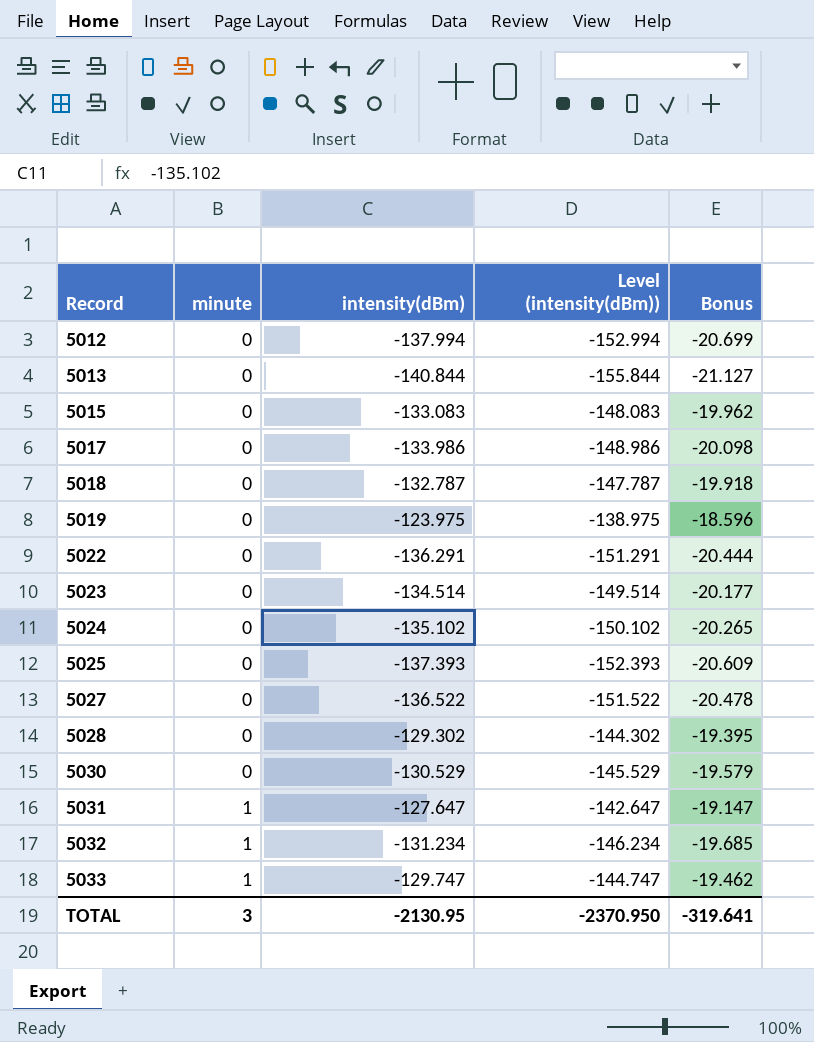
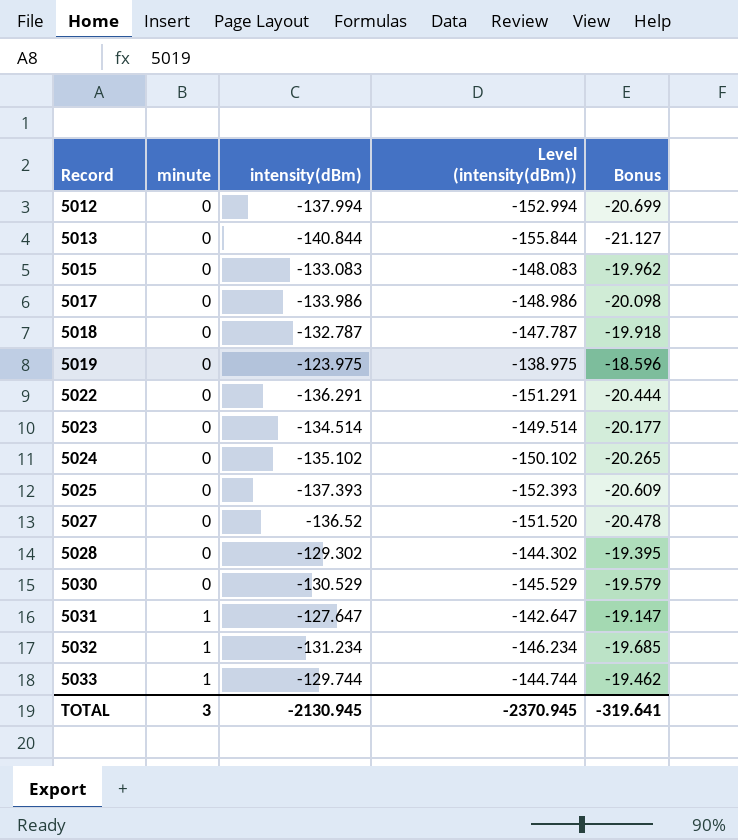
5027 | intensity(dBm): -136.522 -> -136.52
5027 | Level (intensity(dBm)): -151.522 -> -151.520
5033 | intensity(dBm): -129.747 -> -129.744
5033 | Level (intensity(dBm)): -144.747 -> -144.744
TOTAL | intensity(dBm): -2130.95 -> -2130.945
TOTAL | Level (intensity(dBm)): -2370.950 -> -2370.945

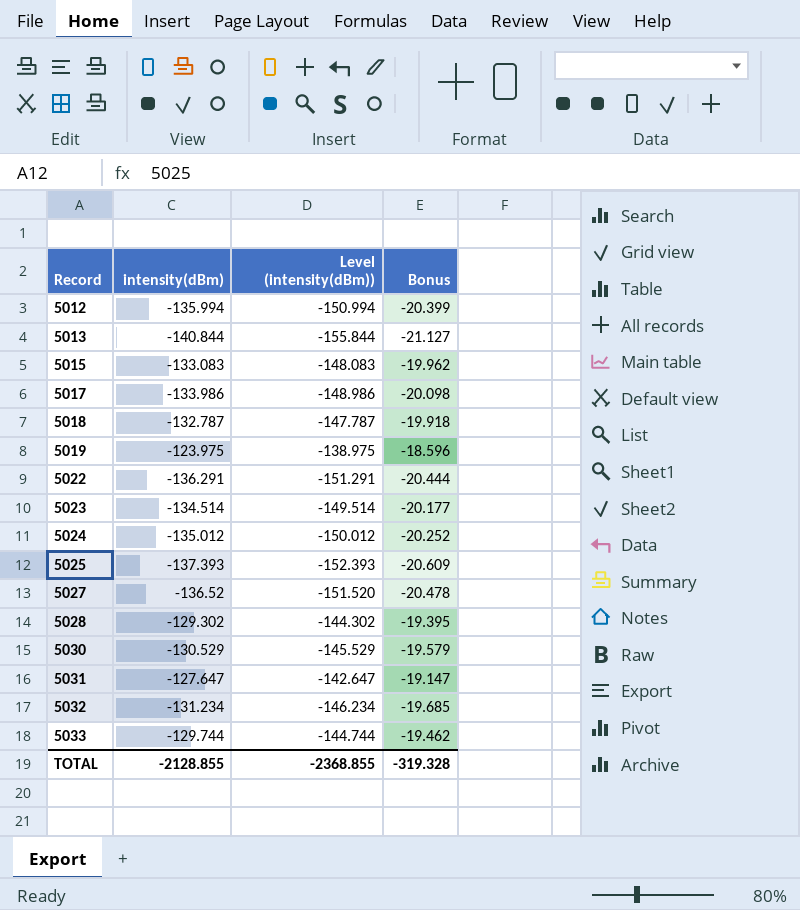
column minute | position: 2 -> none
5012 | intensity(dBm): -137.994 -> -135.994
5012 | Level (intensity(dBm)): -152.994 -> -150.994
5012 | Bonus: -20.699 -> -20.399
5024 | intensity(dBm): -135.102 -> -135.012
5024 | Level (intensity(dBm)): -150.102 -> -150.012
5024 | Bonus: -20.265 -> -20.252
TOTAL | intensity(dBm): -2130.945 -> -2128.855
TOTAL | Level (intensity(dBm)): -2370.945 -> -2368.855
TOTAL | Bonus: -319.641 -> -319.328

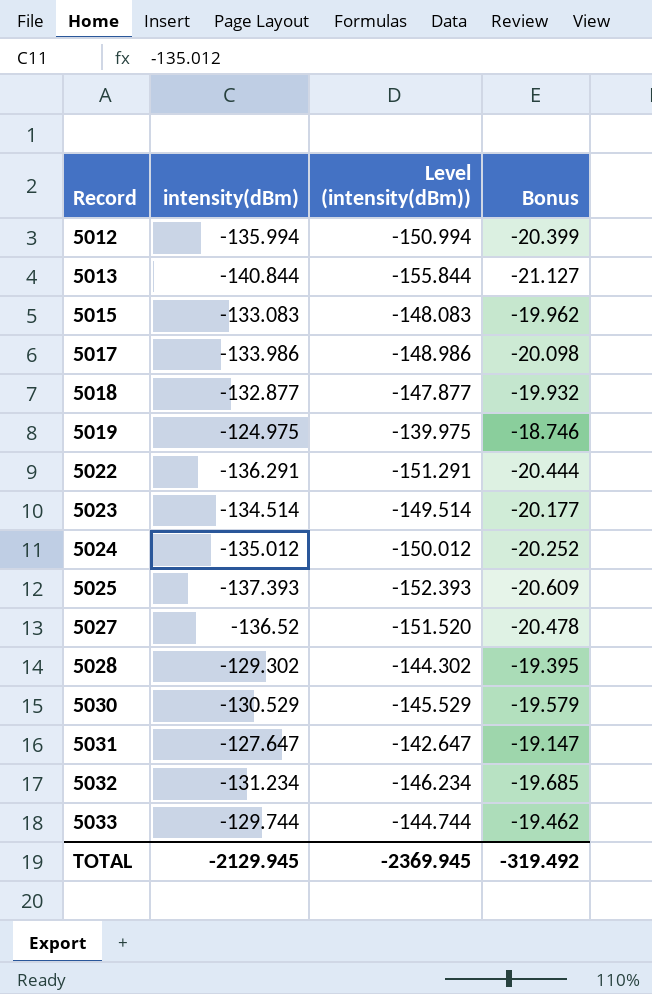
5018 | intensity(dBm): -132.787 -> -132.877
5018 | Level (intensity(dBm)): -147.787 -> -147.877
5018 | Bonus: -19.918 -> -19.932
5019 | intensity(dBm): -123.975 -> -124.975
5019 | Level (intensity(dBm)): -138.975 -> -139.975
5019 | Bonus: -18.596 -> -18.746
TOTAL | intensity(dBm): -2128.855 -> -2129.945
TOTAL | Level (intensity(dBm)): -2368.855 -> -2369.945
TOTAL | Bonus: -319.328 -> -319.492

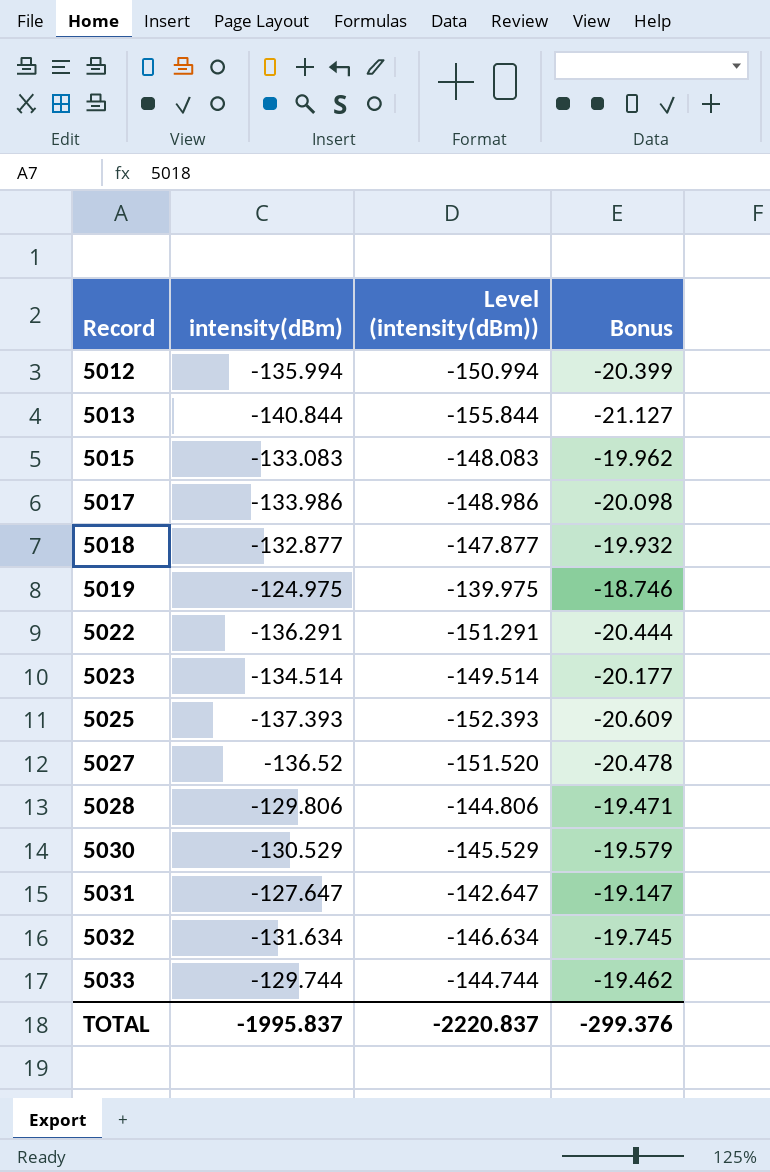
row 5024: -135.012 | -150.012 | -20.252 -> none
5028 | intensity(dBm): -129.302 -> -129.806
5028 | Level (intensity(dBm)): -144.302 -> -144.806
5028 | Bonus: -19.395 -> -19.471
5032 | intensity(dBm): -131.234 -> -131.634
5032 | Level (intensity(dBm)): -146.234 -> -146.634
5032 | Bonus: -19.685 -> -19.745
TOTAL | intensity(dBm): -2129.945 -> -1995.837
TOTAL | Level (intensity(dBm)): -2369.945 -> -2220.837
TOTAL | Bonus: -319.492 -> -299.376

